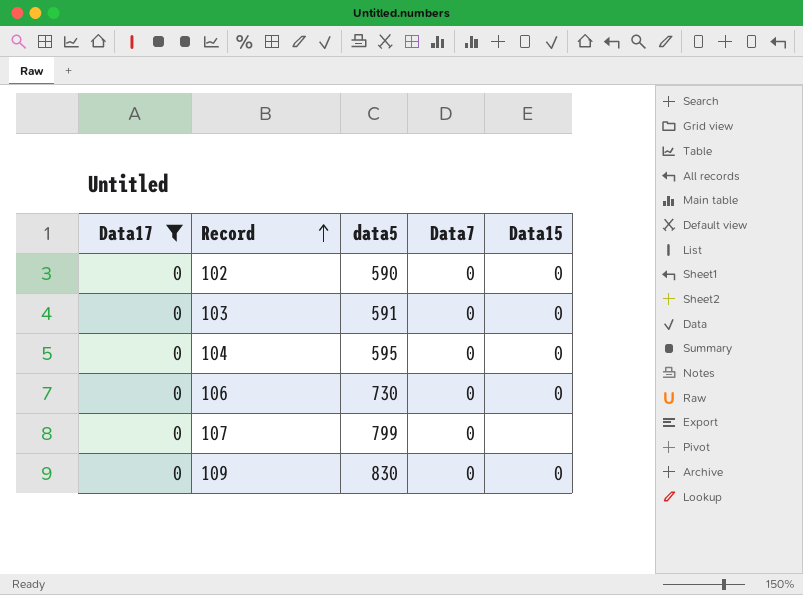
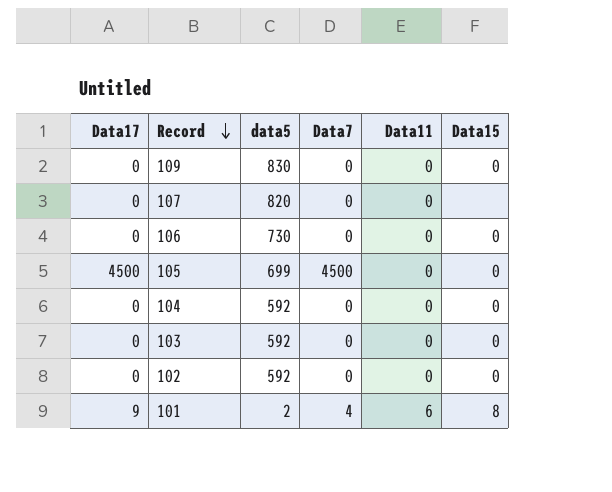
filter: Data17 = 0 -> none
row order: Record ascending -> Record descending
column Data11 | position: none -> 5
107 | data5: 799 -> 820
104 | data5: 595 -> 592
103 | data5: 591 -> 592
102 | data5: 590 -> 592

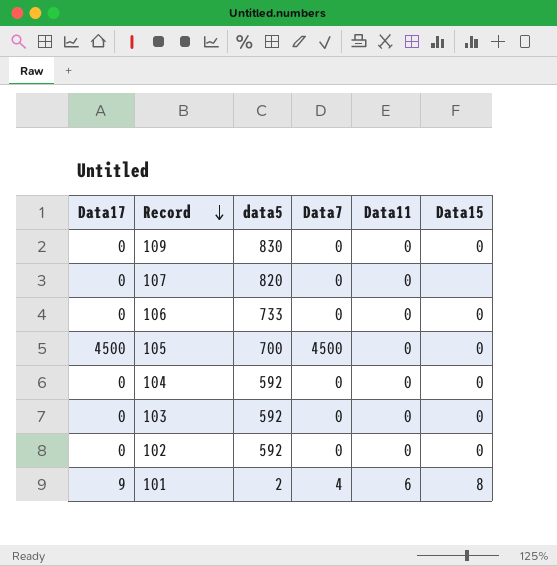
106 | data5: 730 -> 733
105 | data5: 699 -> 700

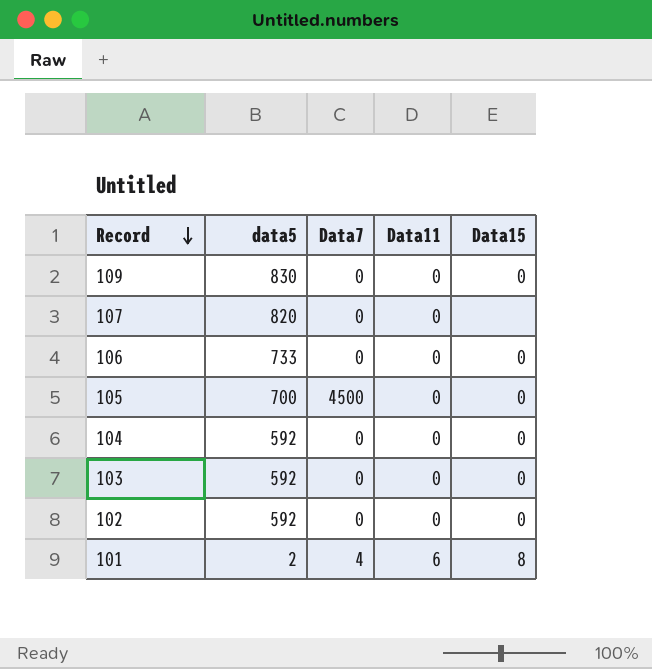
column Data17 | position: 1 -> none

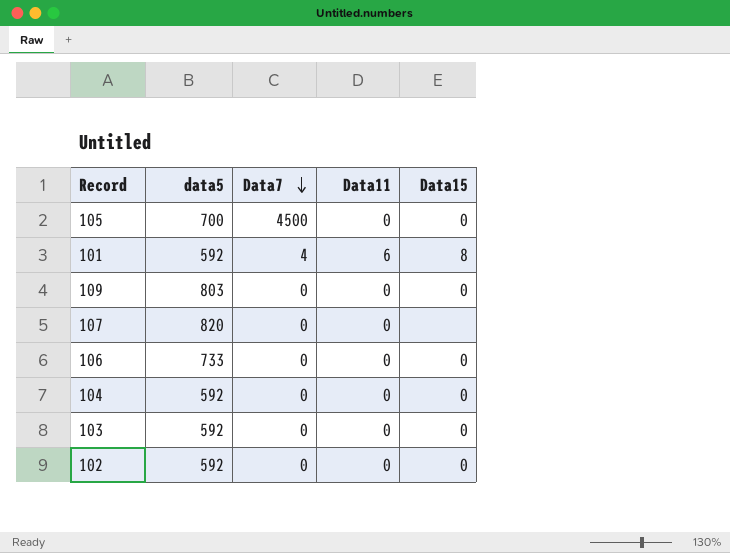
row order: Record descending -> Data7 descending
101 | data5: 2 -> 592
109 | data5: 830 -> 803

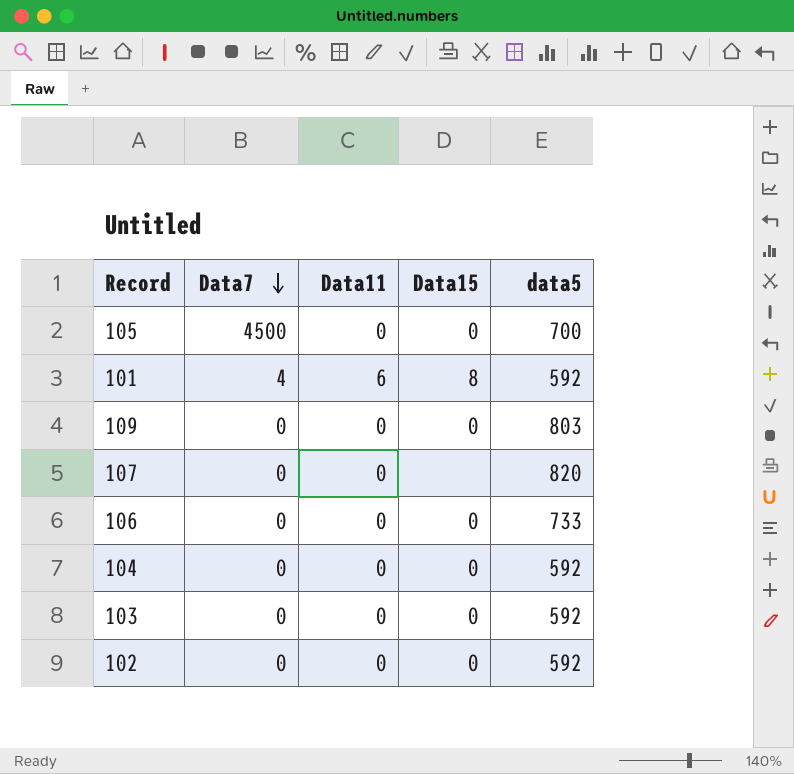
column data5 | position: 2 -> 5

